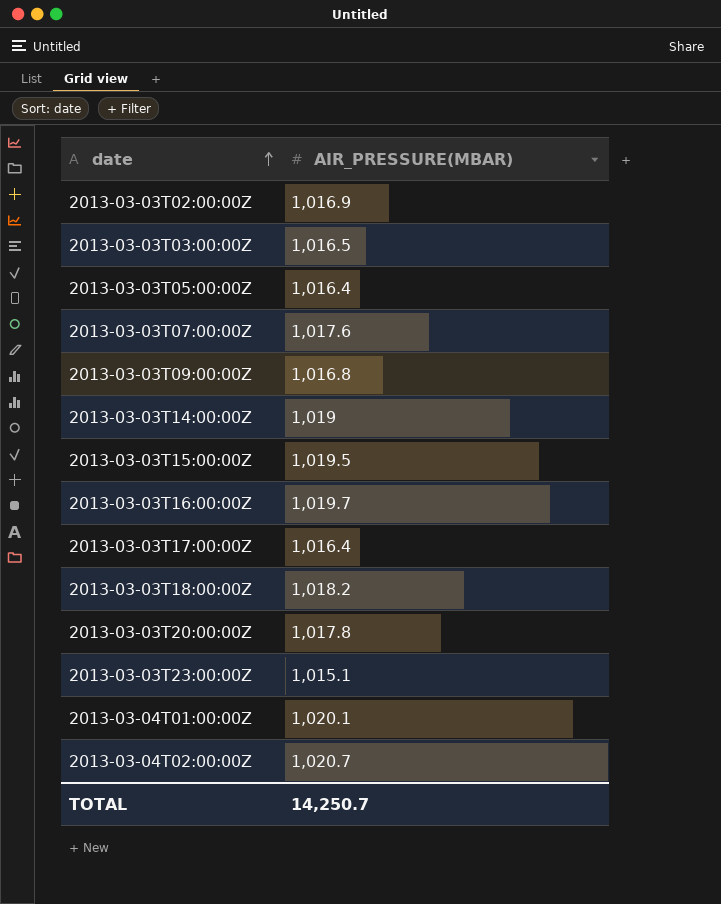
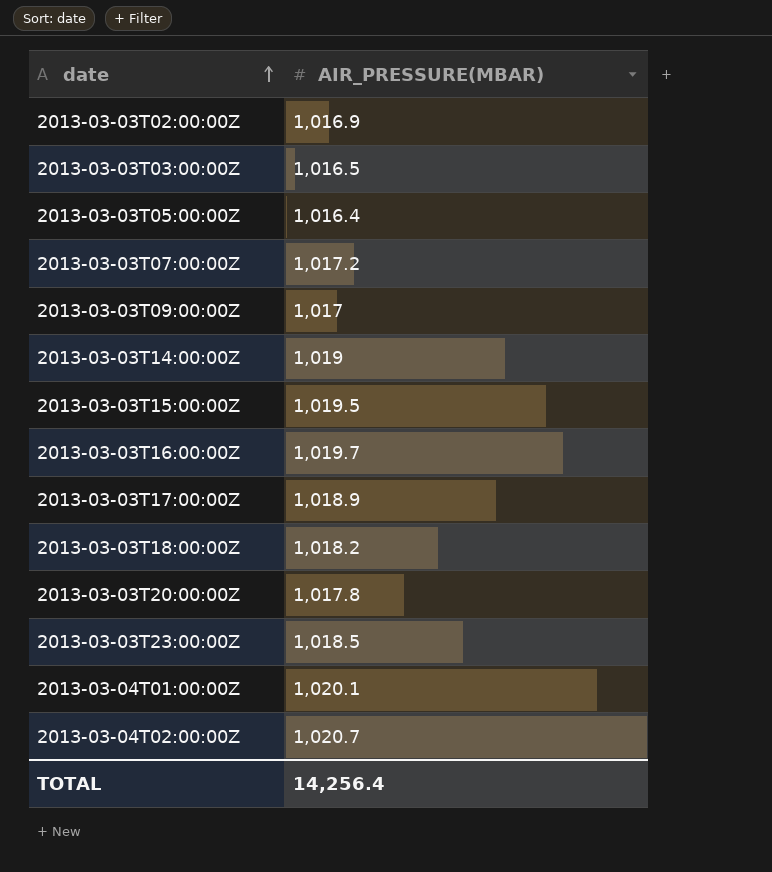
2013-03-03T07:00:00Z | AIR_PRESSURE(MBAR): 1,017.6 -> 1,017.2
2013-03-03T09:00:00Z | AIR_PRESSURE(MBAR): 1,016.8 -> 1,017
2013-03-03T17:00:00Z | AIR_PRESSURE(MBAR): 1,016.4 -> 1,018.9
2013-03-03T23:00:00Z | AIR_PRESSURE(MBAR): 1,015.1 -> 1,018.5
TOTAL | AIR_PRESSURE(MBAR): 14,250.7 -> 14,256.4

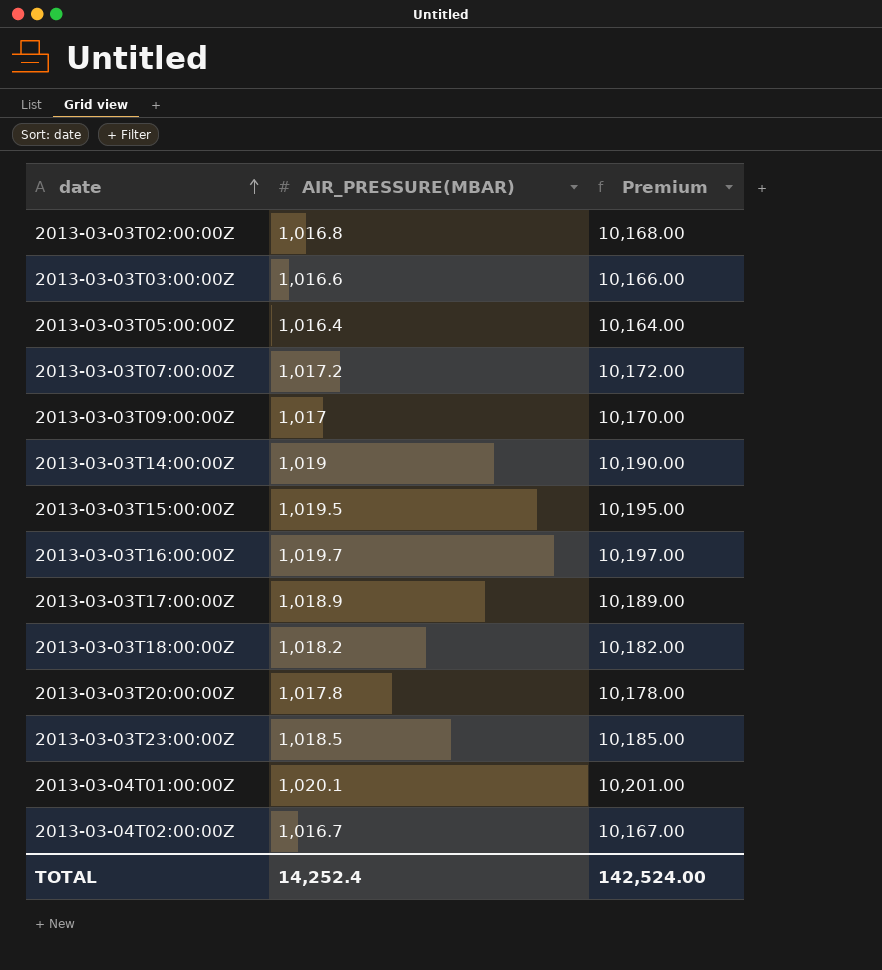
column Premium | formula: none -> [AIR_PRESSURE(MBAR)] * 10
2013-03-03T02:00:00Z | AIR_PRESSURE(MBAR): 1,016.9 -> 1,016.8
2013-03-03T03:00:00Z | AIR_PRESSURE(MBAR): 1,016.5 -> 1,016.6
2013-03-04T02:00:00Z | AIR_PRESSURE(MBAR): 1,020.7 -> 1,016.7
TOTAL | AIR_PRESSURE(MBAR): 14,256.4 -> 14,252.4

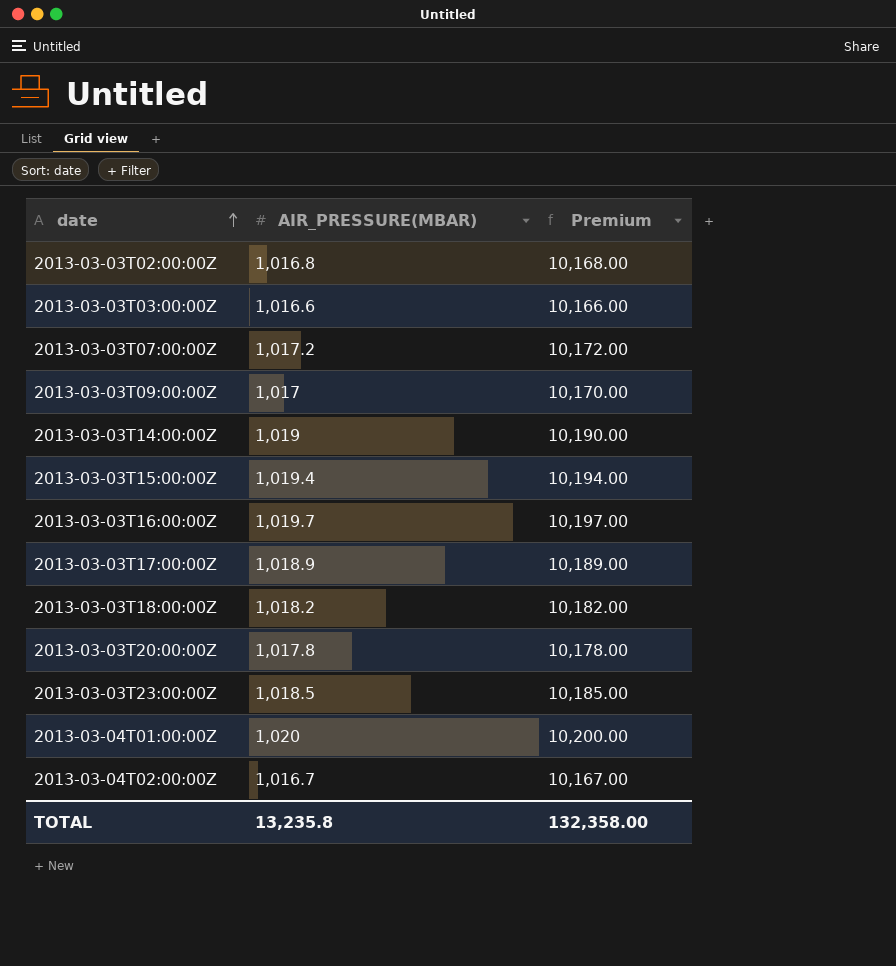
row 2013-03-03T05:00:00Z: 1,016.4 | 10,164.00 -> none
2013-03-03T15:00:00Z | AIR_PRESSURE(MBAR): 1,019.5 -> 1,019.4
2013-03-03T15:00:00Z | Premium: 10,195.00 -> 10,194.00
2013-03-04T01:00:00Z | AIR_PRESSURE(MBAR): 1,020.1 -> 1,020
2013-03-04T01:00:00Z | Premium: 10,201.00 -> 10,200.00
TOTAL | AIR_PRESSURE(MBAR): 14,252.4 -> 13,235.8
TOTAL | Premium: 142,524.00 -> 132,358.00

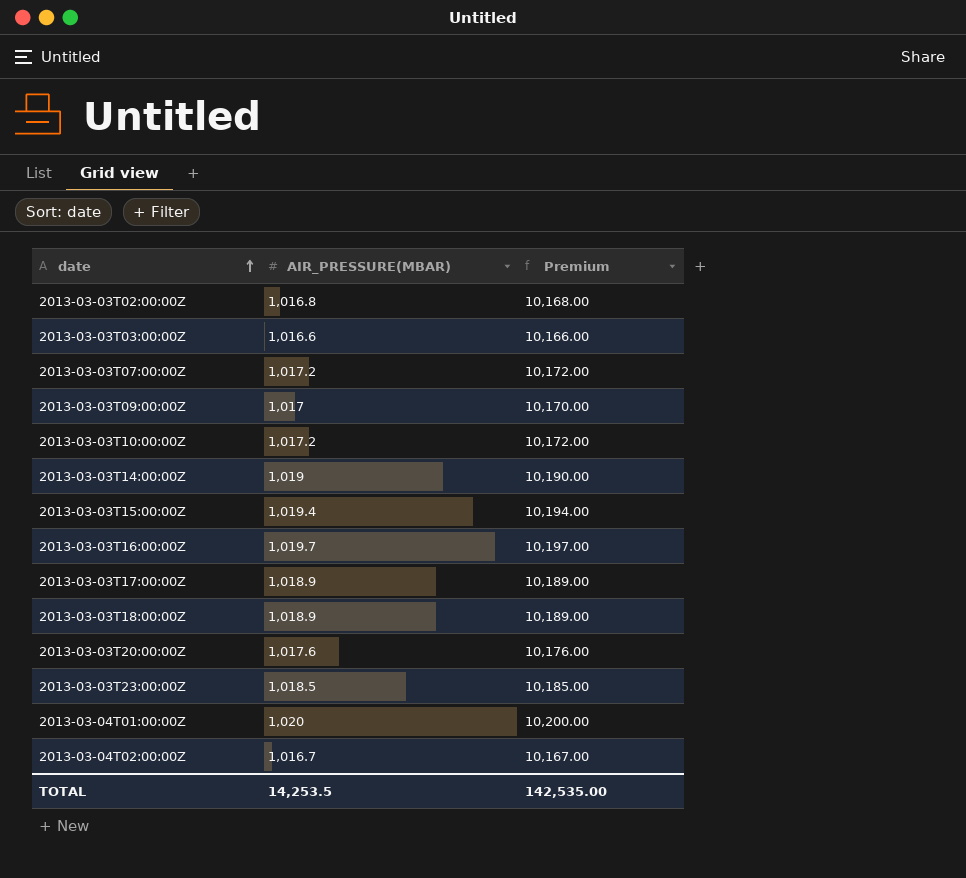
row 2013-03-03T10:00:00Z: none -> 1,017.2 | 10,172.00
2013-03-03T18:00:00Z | AIR_PRESSURE(MBAR): 1,018.2 -> 1,018.9
2013-03-03T18:00:00Z | Premium: 10,182.00 -> 10,189.00
2013-03-03T20:00:00Z | AIR_PRESSURE(MBAR): 1,017.8 -> 1,017.6
2013-03-03T20:00:00Z | Premium: 10,178.00 -> 10,176.00
TOTAL | AIR_PRESSURE(MBAR): 13,235.8 -> 14,253.5
TOTAL | Premium: 132,358.00 -> 142,535.00

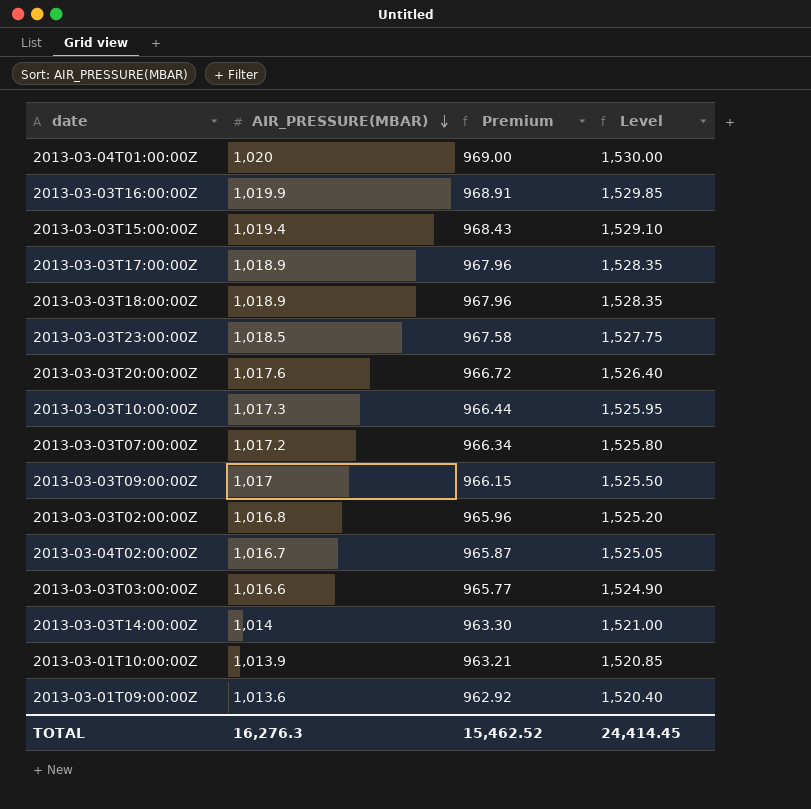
row order: date ascending -> AIR_PRESSURE(MBAR) descending
column Premium | formula: [AIR_PRESSURE(MBAR)] * 10 -> [AIR_PRESSURE(MBAR)] * 0.95
column Level | formula: none -> [AIR_PRESSURE(MBAR)] * 1.5
2013-03-03T16:00:00Z | AIR_PRESSURE(MBAR): 1,019.7 -> 1,019.9
2013-03-03T10:00:00Z | AIR_PRESSURE(MBAR): 1,017.2 -> 1,017.3
2013-03-03T14:00:00Z | AIR_PRESSURE(MBAR): 1,019 -> 1,014
row 2013-03-01T10:00:00Z: none -> 1,013.9 | 963.21 | 1,520.85
row 2013-03-01T09:00:00Z: none -> 1,013.6 | 962.92 | 1,520.40
TOTAL | AIR_PRESSURE(MBAR): 14,253.5 -> 16,276.3
TOTAL | Premium: 142,535.00 -> 15,462.52

